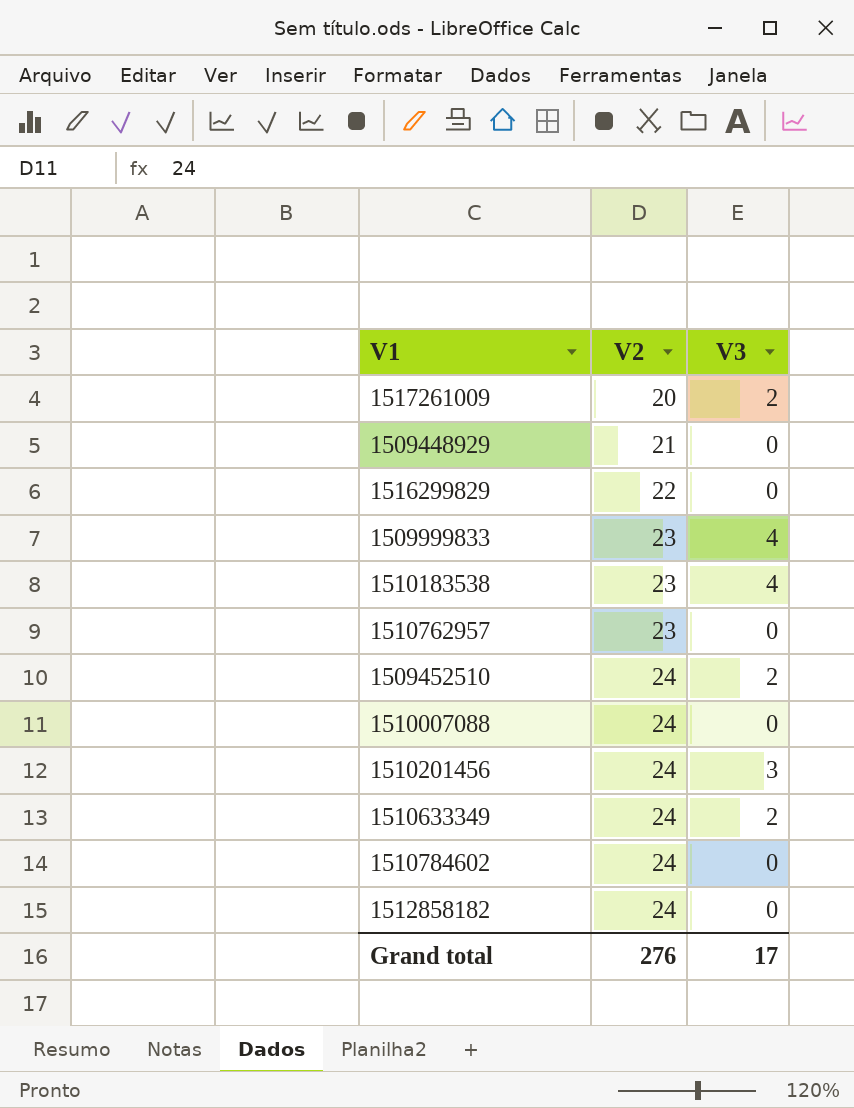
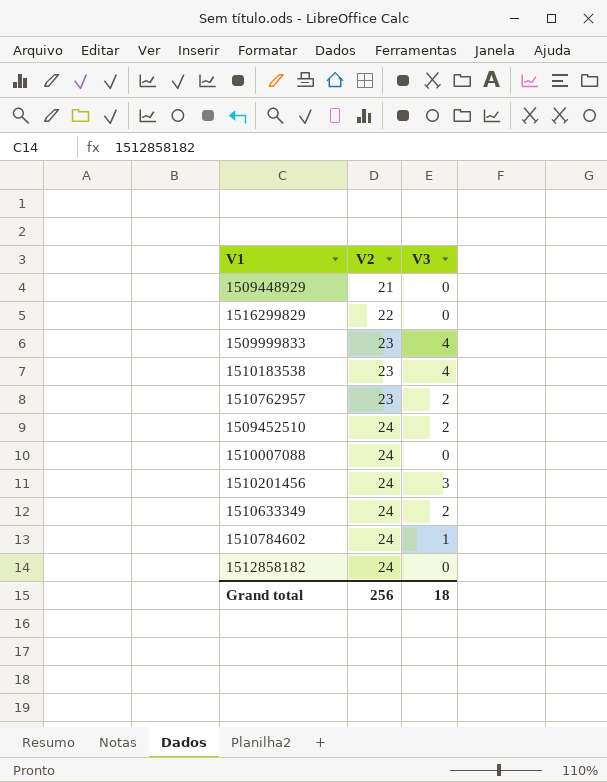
row 1517261009: 20 | 2 -> none
1510762957 | V3: 0 -> 2
1510784602 | V3: 0 -> 1
Grand total | V2: 276 -> 256
Grand total | V3: 17 -> 18

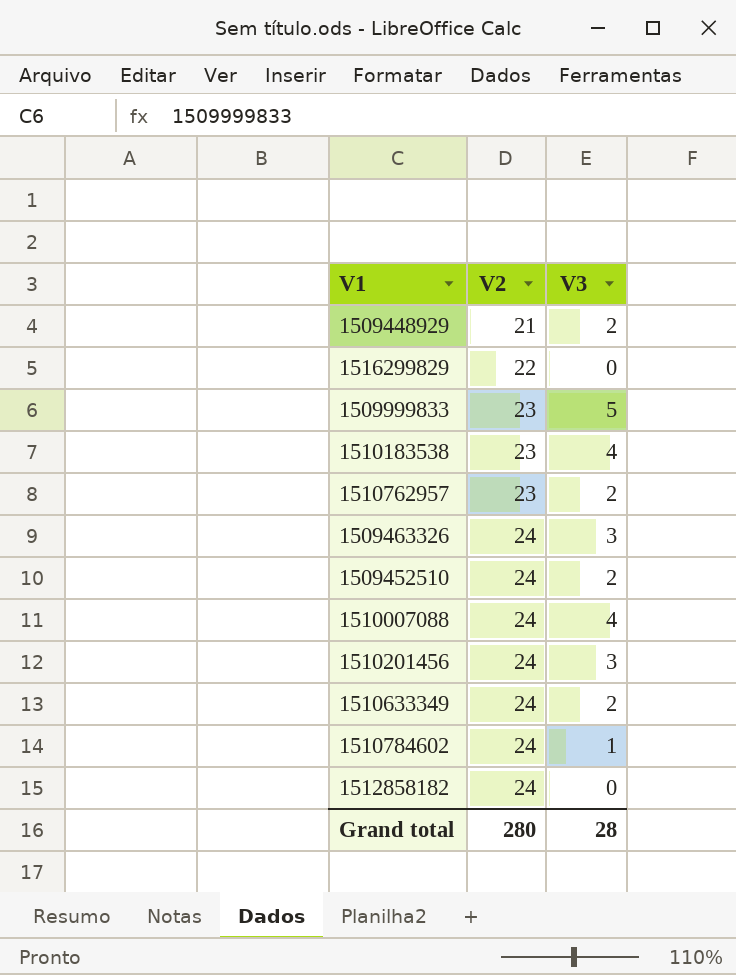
1509448929 | V3: 0 -> 2
1509999833 | V3: 4 -> 5
row 1509463326: none -> 24 | 3
1510007088 | V3: 0 -> 4
Grand total | V2: 256 -> 280
Grand total | V3: 18 -> 28

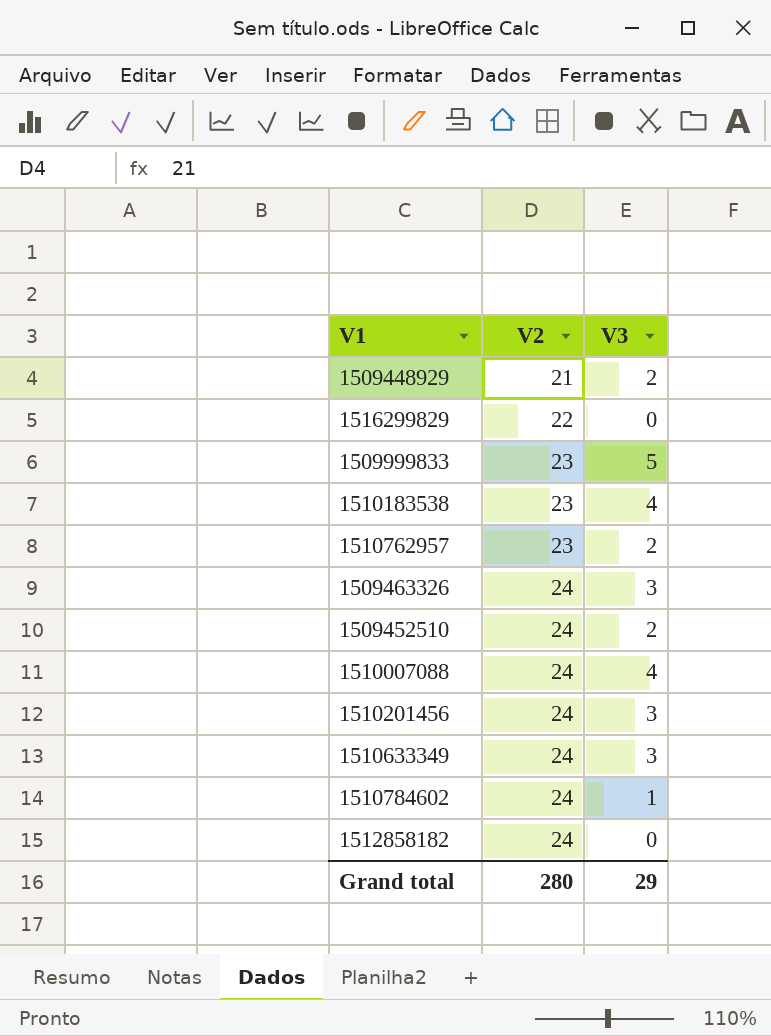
1510633349 | V3: 2 -> 3
Grand total | V3: 28 -> 29

